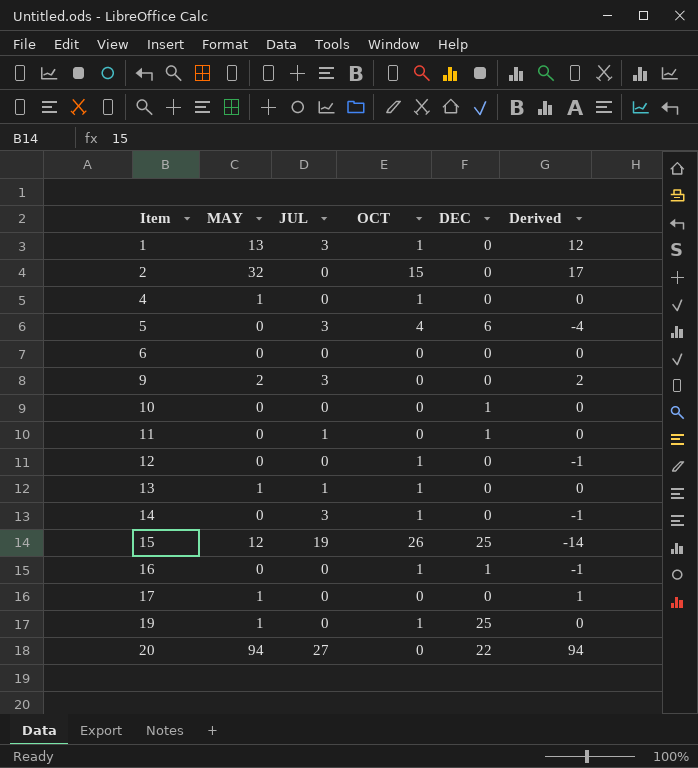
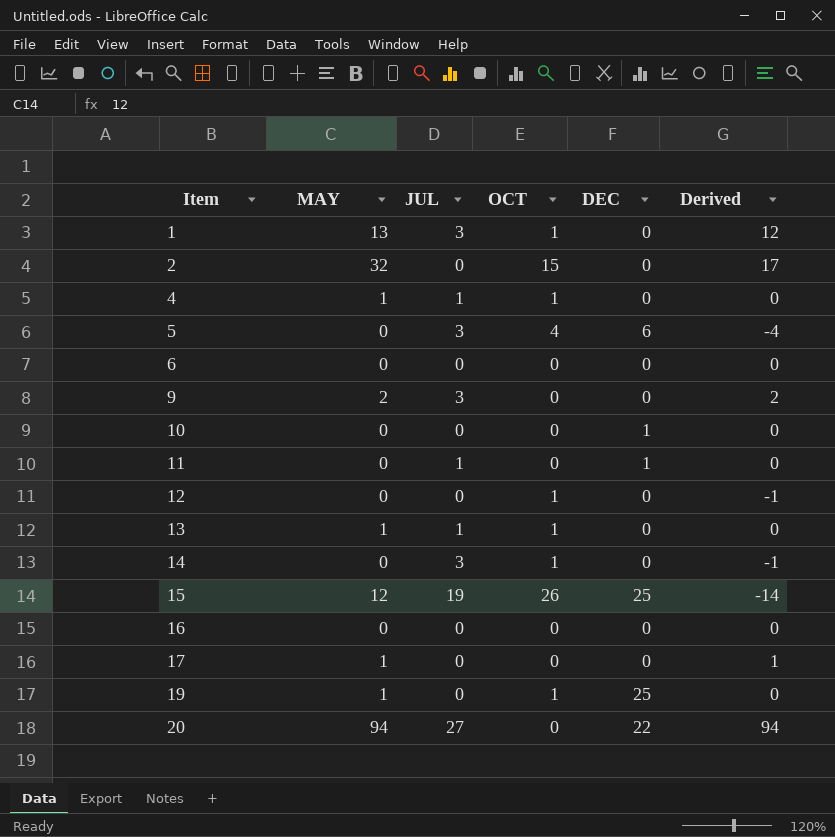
4 | JUL: 0 -> 1
16 | OCT: 1 -> 0
16 | DEC: 1 -> 0
16 | Derived: -1 -> 0

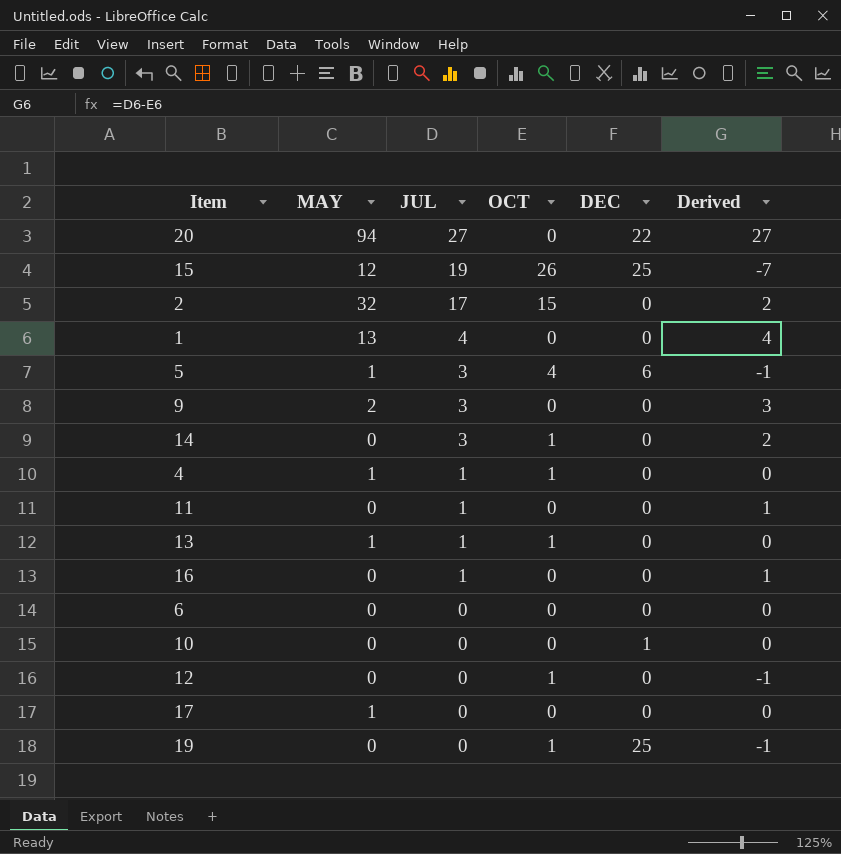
row order: Item ascending -> JUL descending
column Derived | formula: [MAY] - [OCT] -> [JUL] - [OCT]
2 | JUL: 0 -> 17
1 | JUL: 3 -> 4
1 | OCT: 1 -> 0
5 | MAY: 0 -> 1
11 | DEC: 1 -> 0
16 | JUL: 0 -> 1
19 | MAY: 1 -> 0

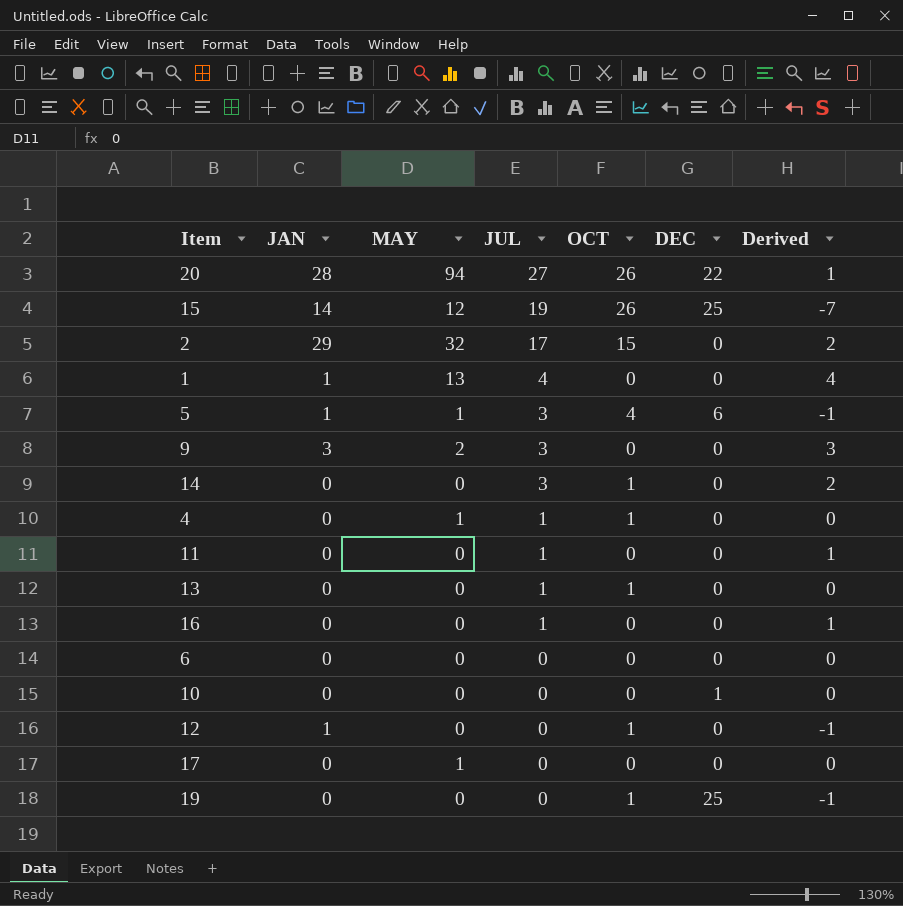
column JAN | position: none -> 2
20 | OCT: 0 -> 26
20 | Derived: 27 -> 1
13 | MAY: 1 -> 0

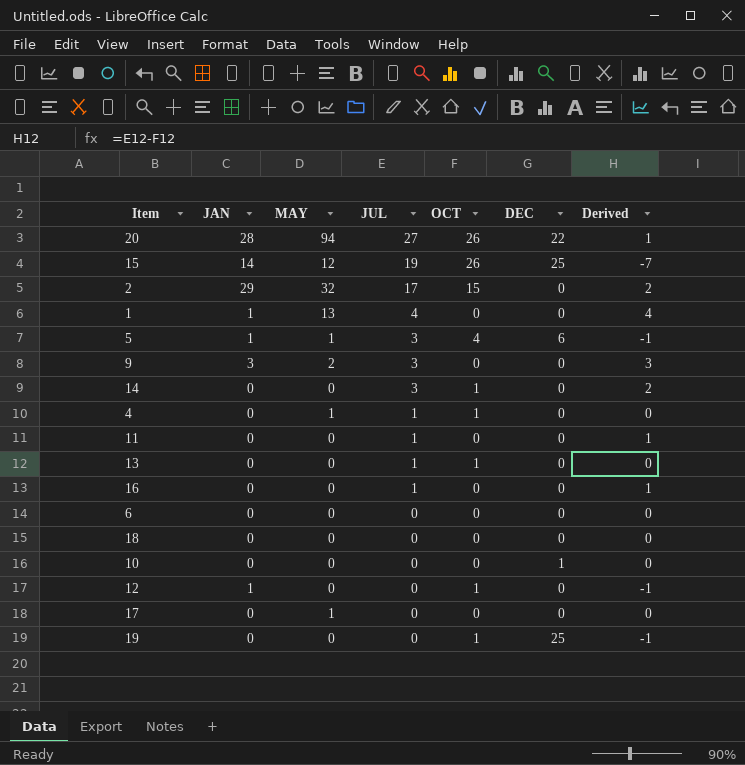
row 18: none -> 0 | 0 | 0 | 0 | 0 | 0

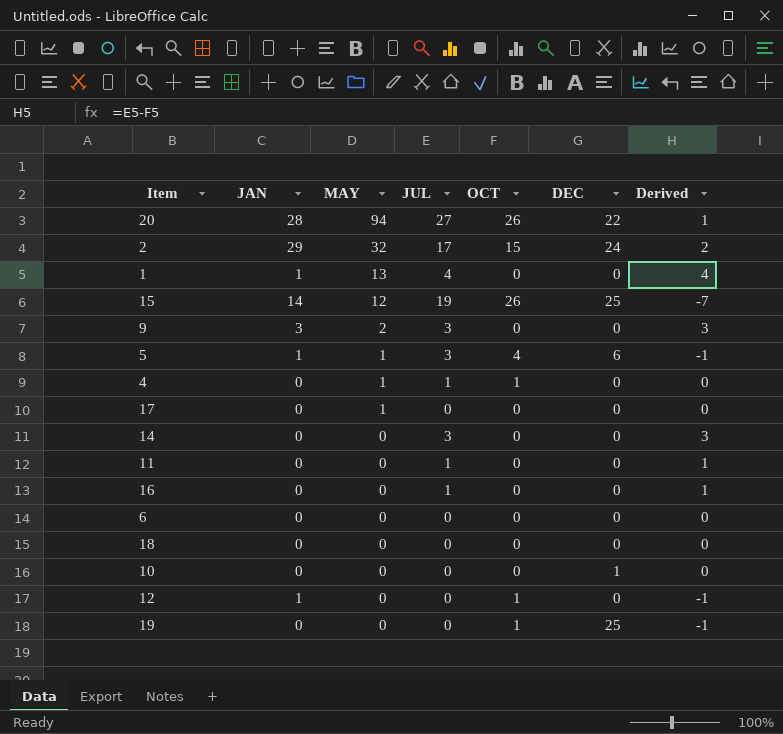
row order: JUL descending -> MAY descending
row 13: 0 | 0 | 1 | 1 | 0 | 0 -> none
2 | DEC: 0 -> 24
14 | OCT: 1 -> 0
14 | Derived: 2 -> 3

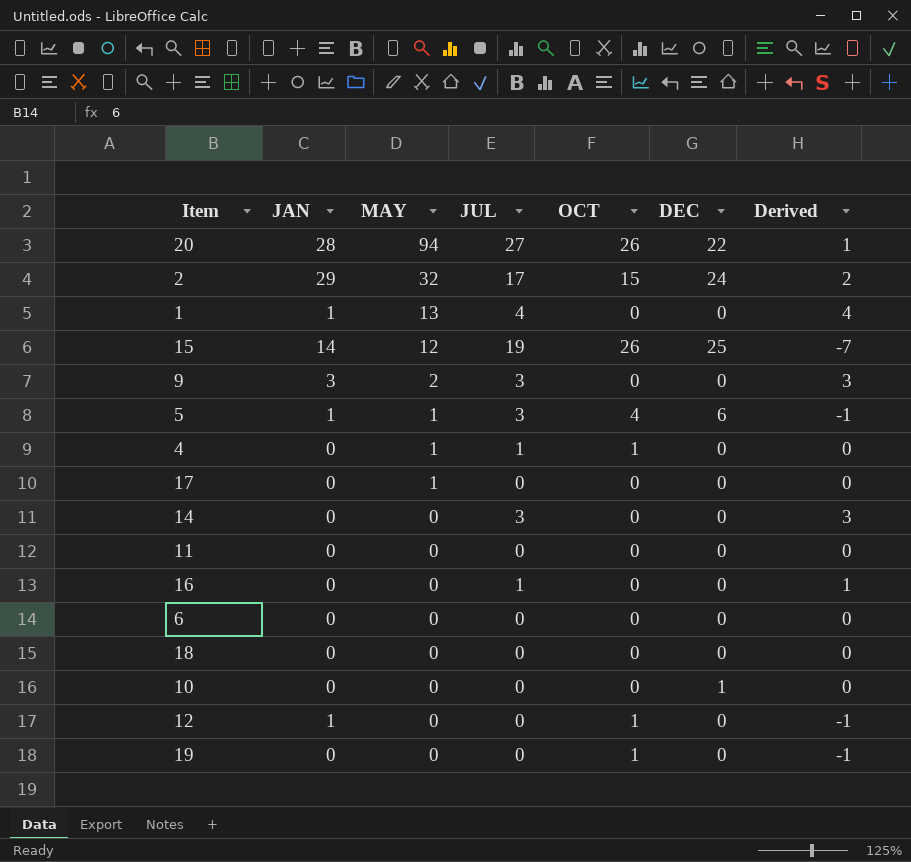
11 | JUL: 1 -> 0
11 | Derived: 1 -> 0
19 | DEC: 25 -> 0

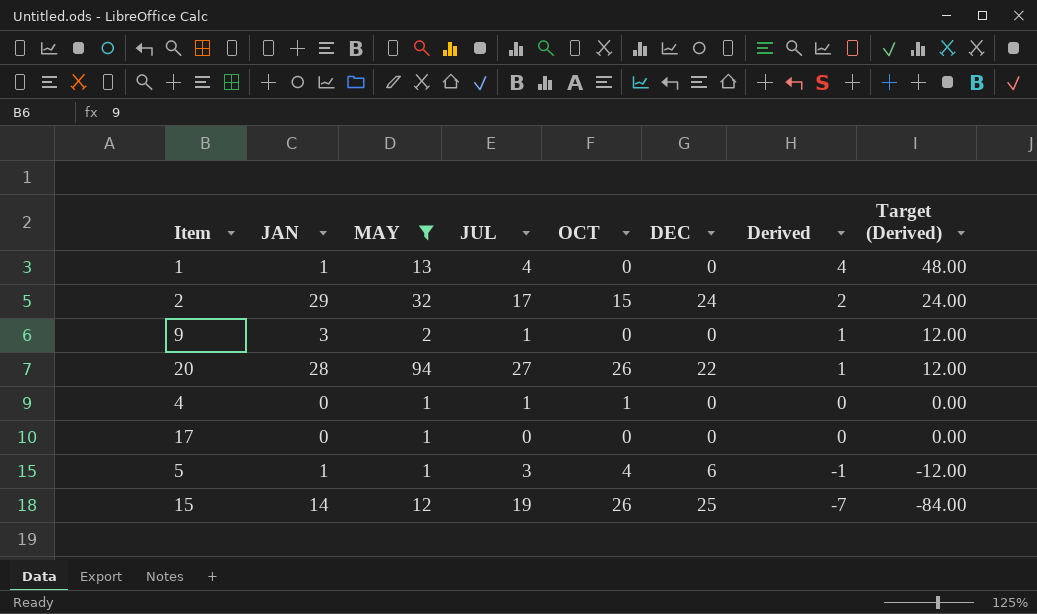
filter: none -> MAY != 0
row order: MAY descending -> Derived descending
column Target (Derived) | formula: none -> [Derived] * 12
9 | JUL: 3 -> 1
9 | Derived: 3 -> 1

